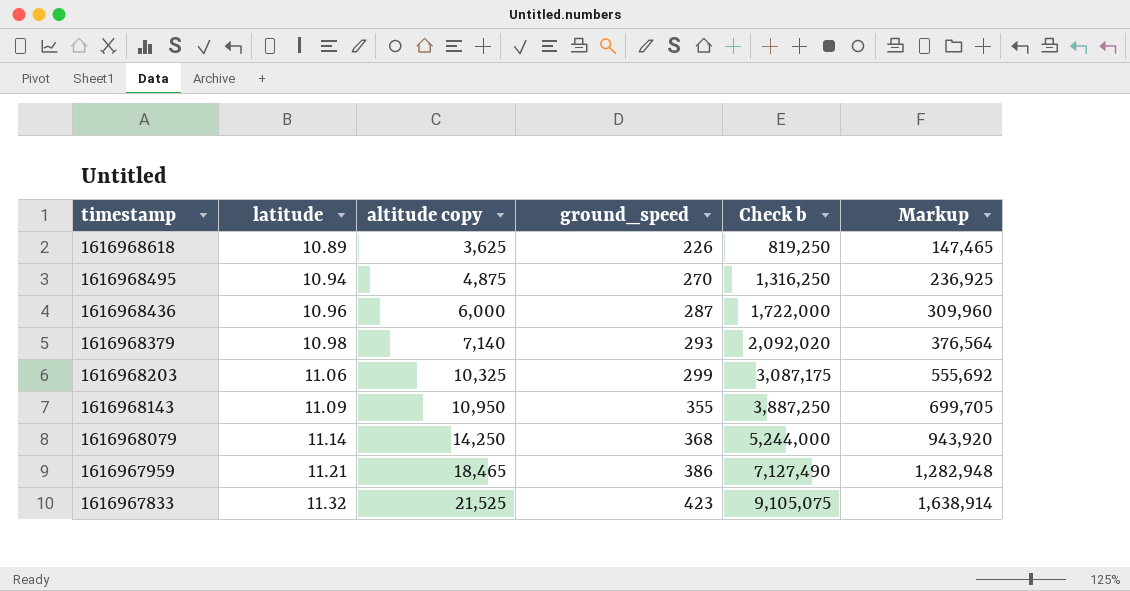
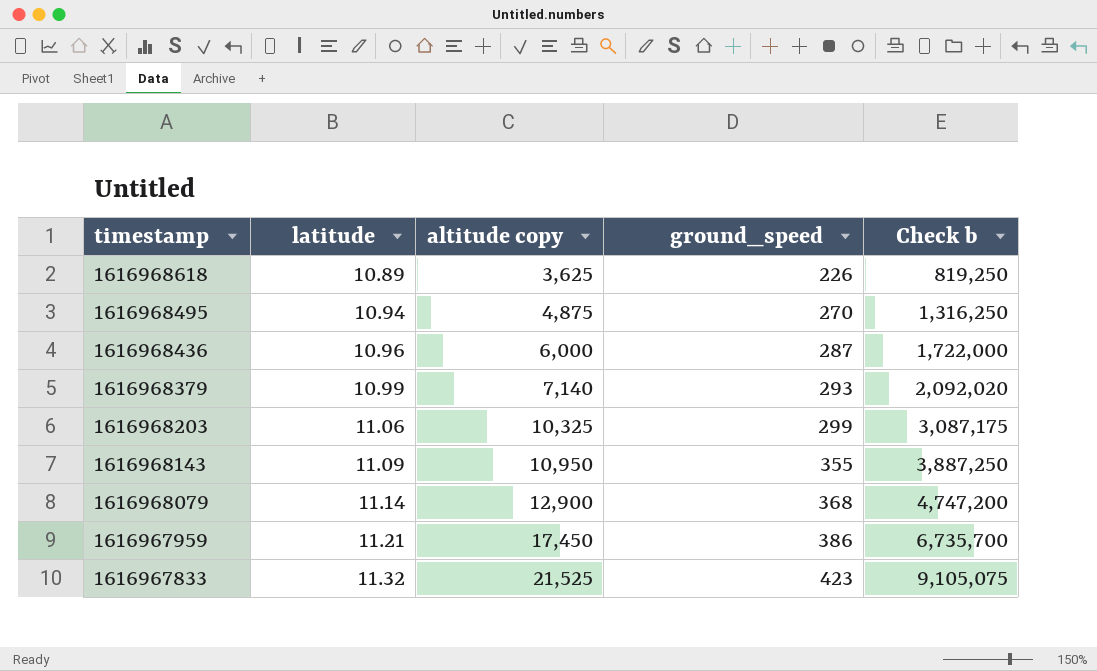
column Markup | formula: [Check b] * 0.18 -> none
1616968379 | latitude: 10.98 -> 10.99
1616968079 | altitude copy: 14,250 -> 12,900
1616968079 | Check b: 5,244,000 -> 4,747,200
1616967959 | altitude copy: 18,465 -> 17,450
1616967959 | Check b: 7,127,490 -> 6,735,700

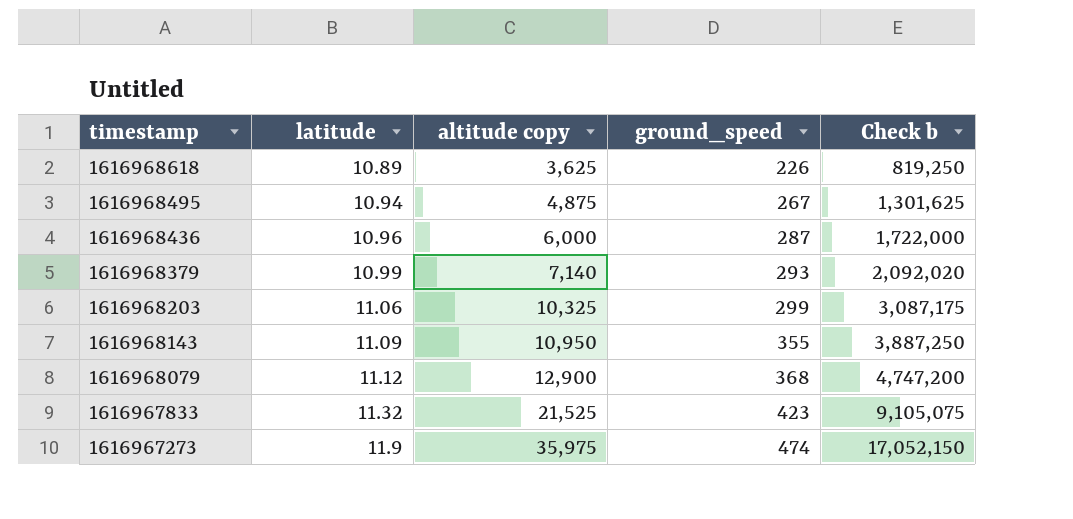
row 1616967959: 11.21 | 17,450 | 386 | 6,735,700 -> none
1616968495 | ground_speed: 270 -> 267
1616968495 | Check b: 1,316,250 -> 1,301,625
1616968079 | latitude: 11.14 -> 11.12
row 1616967273: none -> 11.9 | 35,975 | 474 | 17,052,150

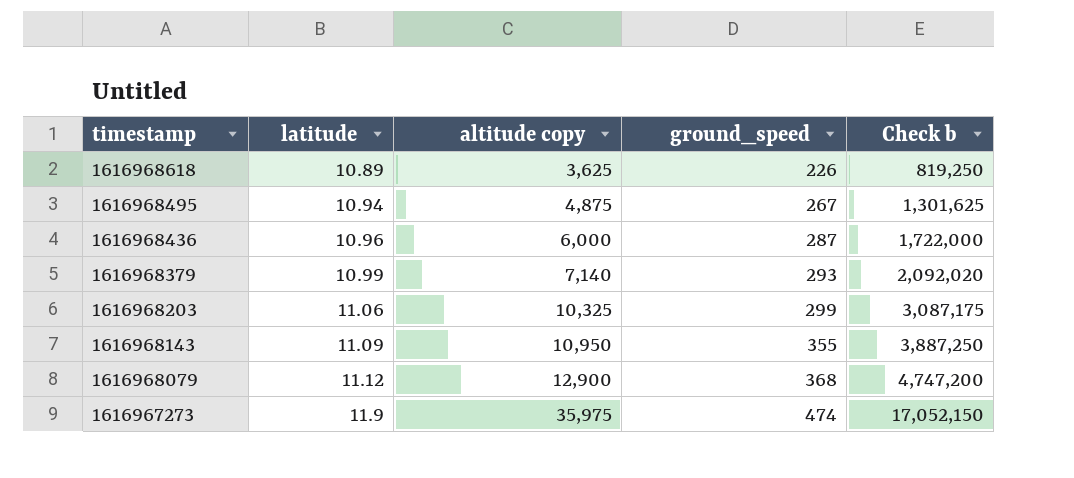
row 1616967833: 11.32 | 21,525 | 423 | 9,105,075 -> none

